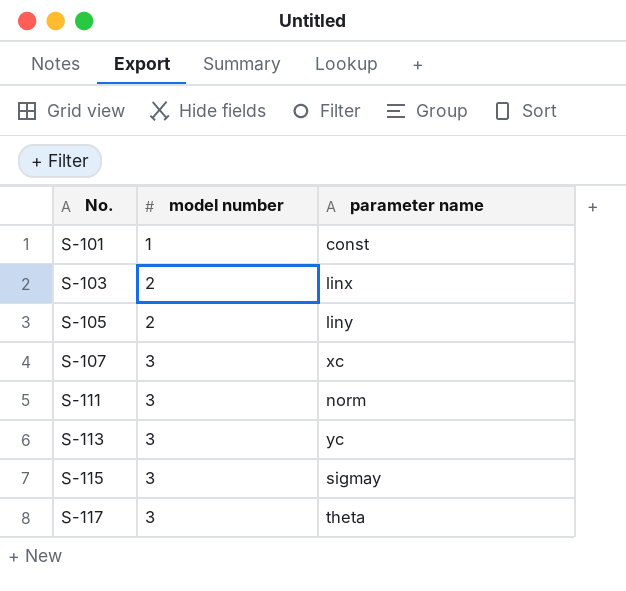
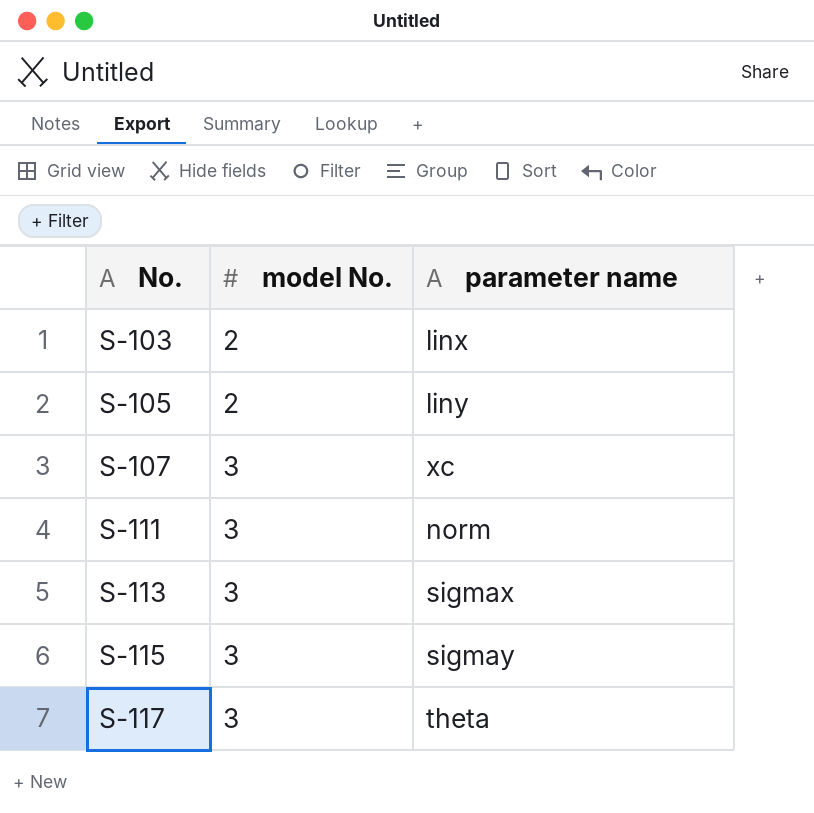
column name: model number -> model No.
row S-101: 1 | const -> none
S-113 | parameter name: yc -> sigmax

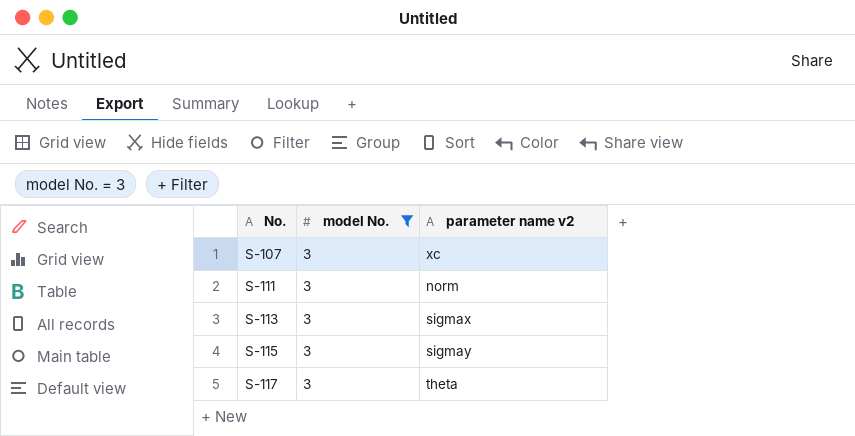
filter: none -> model No. = 3
column name: parameter name -> parameter name v2

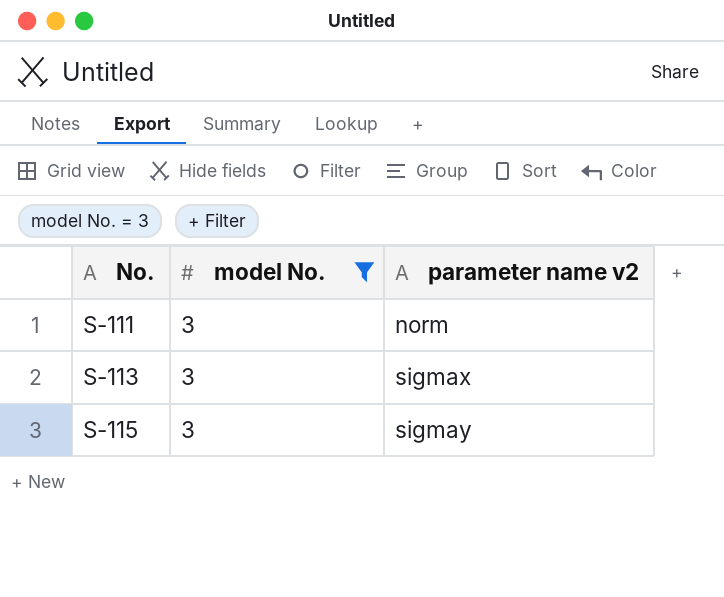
row S-107: 3 | xc -> none
row S-117: 3 | theta -> none

